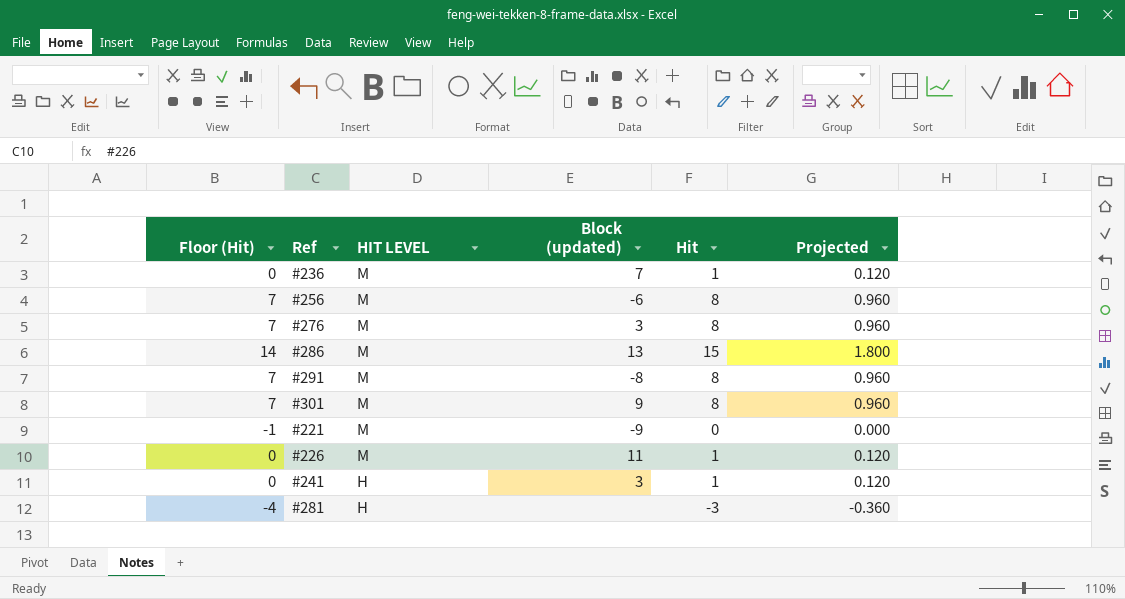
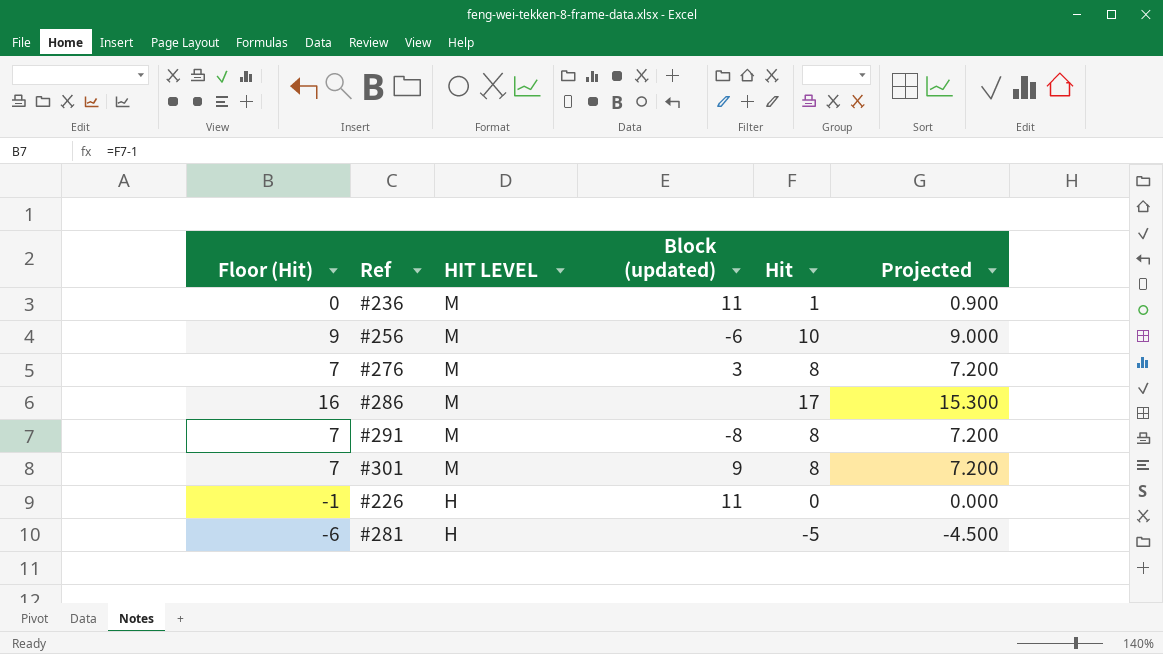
column Projected | formula: [Hit] * 0.12 -> [Hit] * 0.9
row #221: -1 | M | -9 | 0 | 0.000 -> none
row #241: 0 | H | 3 | 1 | 0.120 -> none
#236 | Block (updated): 7 -> 11
#256 | Floor (Hit): 7 -> 9
#256 | Hit: 8 -> 10
#286 | Floor (Hit): 14 -> 16
#286 | Block (updated): 13 -> none
#286 | Hit: 15 -> 17
#226 | Floor (Hit): 0 -> -1
#226 | HIT LEVEL: M -> H
#226 | Hit: 1 -> 0
#281 | Floor (Hit): -4 -> -6
#281 | Hit: -3 -> -5

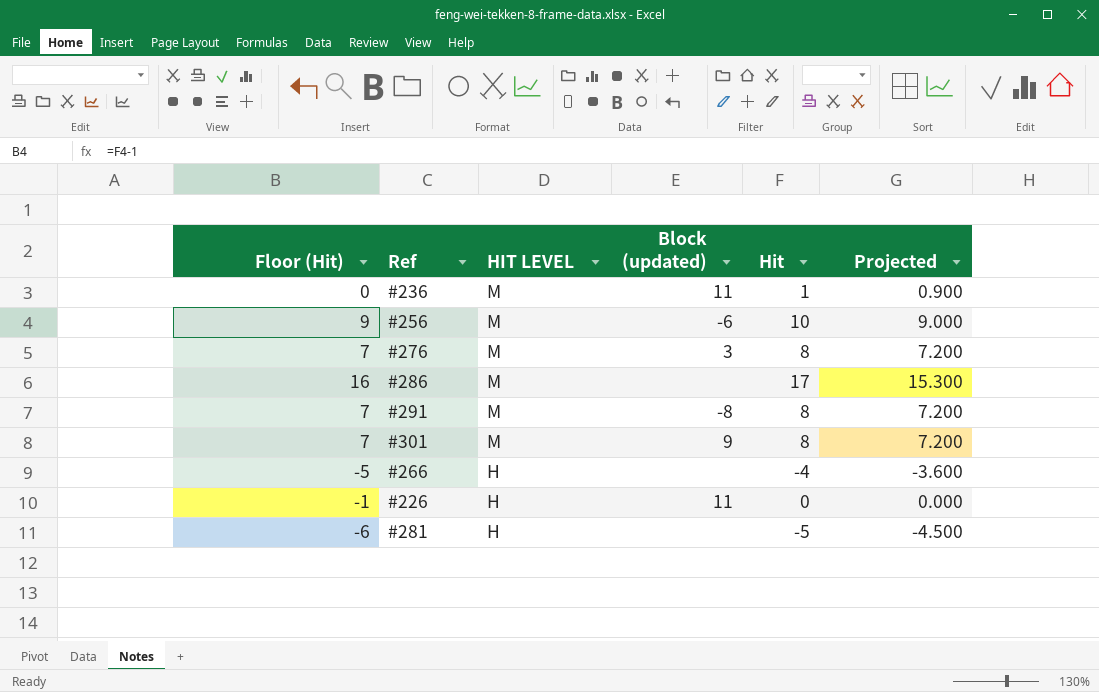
row #266: none -> -5 | H | none | -4 | -3.600

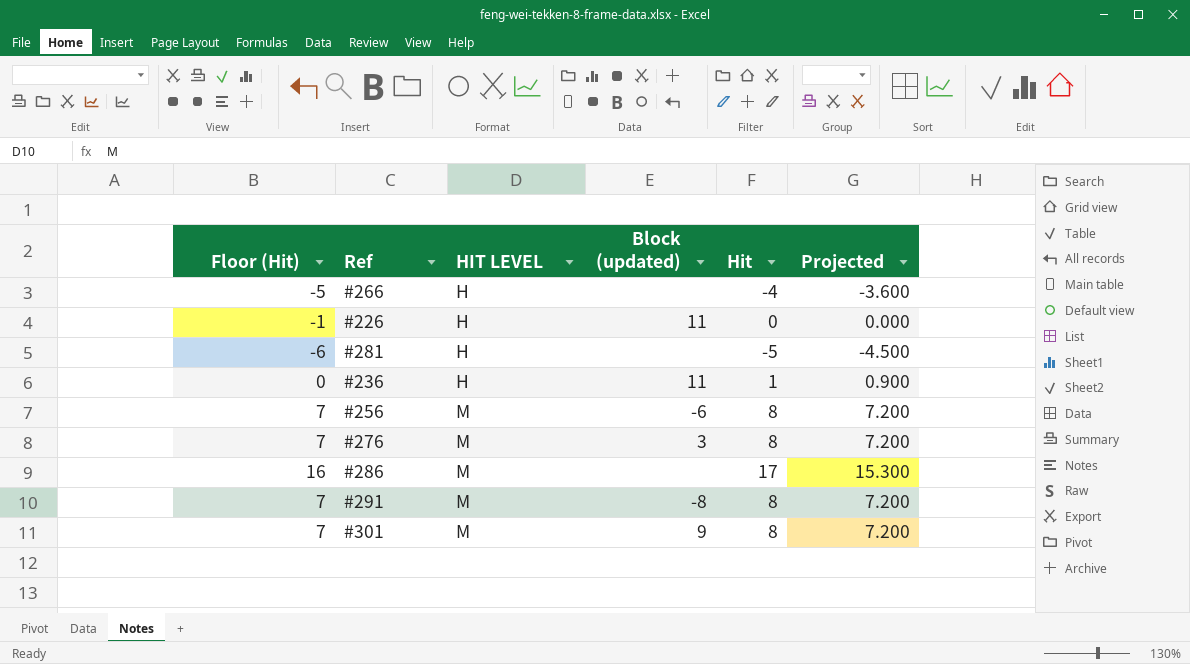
row order: HIT LEVEL descending -> HIT LEVEL ascending
#236 | HIT LEVEL: M -> H
#256 | Floor (Hit): 9 -> 7
#256 | Hit: 10 -> 8
#256 | Projected: 9.000 -> 7.200

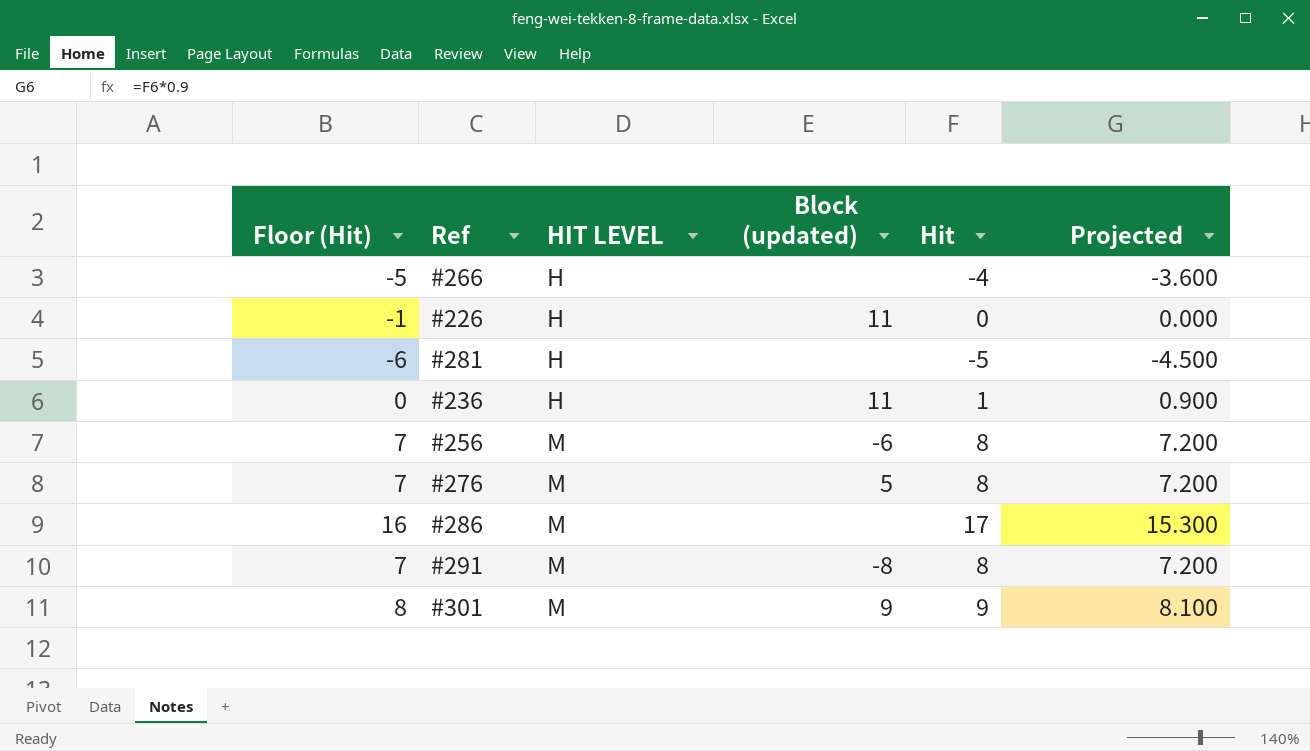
#276 | Block (updated): 3 -> 5
#301 | Floor (Hit): 7 -> 8
#301 | Hit: 8 -> 9
#301 | Projected: 7.200 -> 8.100

